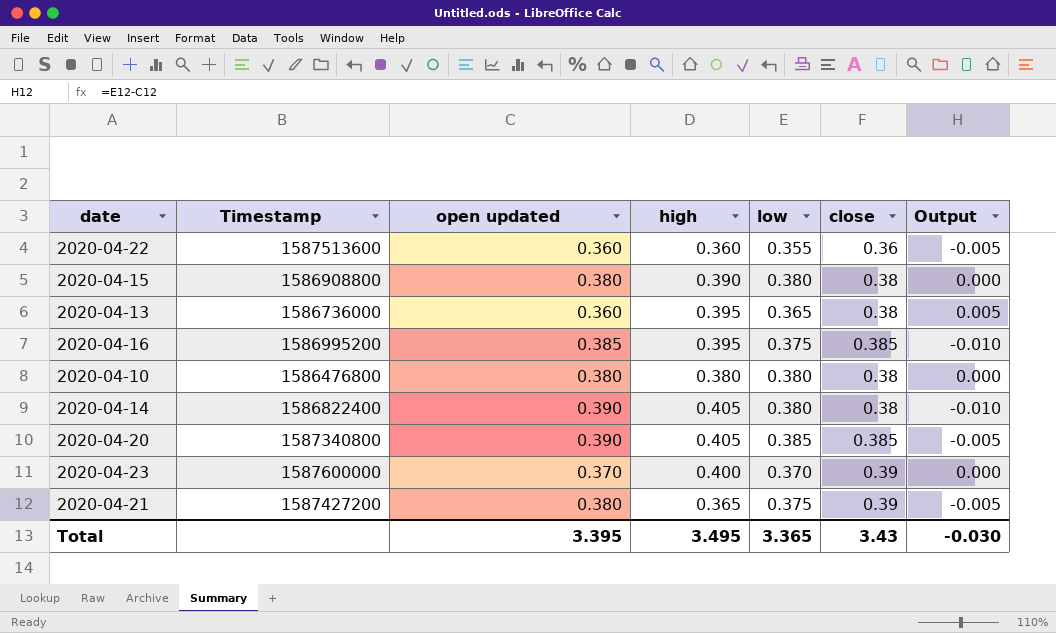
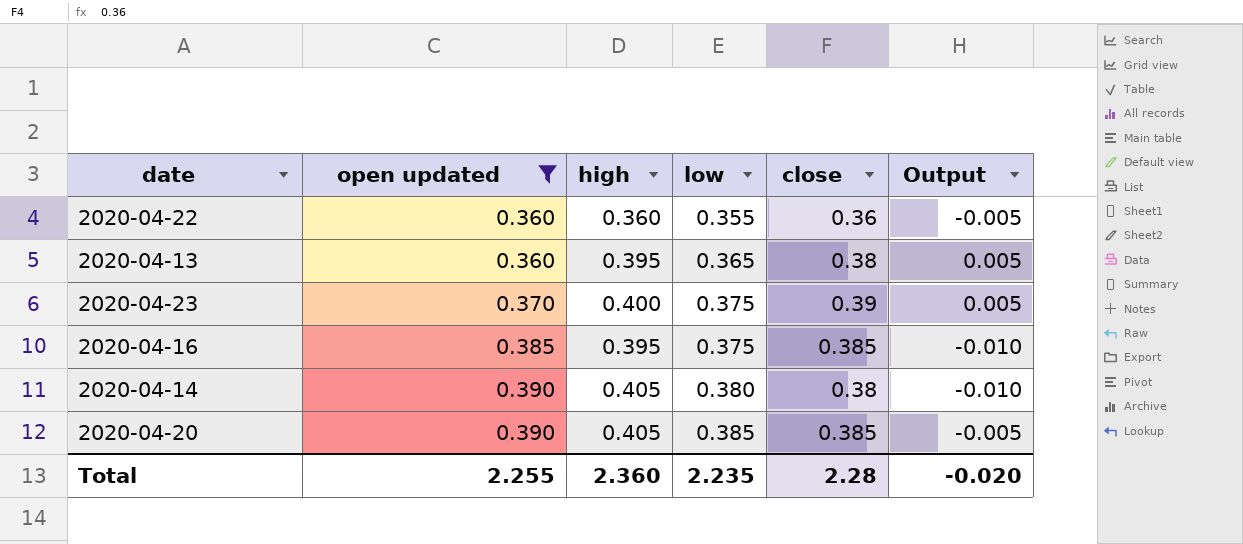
filter: none -> open updated != 0.380
row order: none -> open updated ascending
column Timestamp | position: 2 -> none
2020-04-23 | low: 0.370 -> 0.375
2020-04-23 | Output: 0.000 -> 0.005
Total | open updated: 3.395 -> 2.255
Total | high: 3.495 -> 2.360
Total | low: 3.365 -> 2.235
Total | close: 3.43 -> 2.28
Total | Output: -0.030 -> -0.020

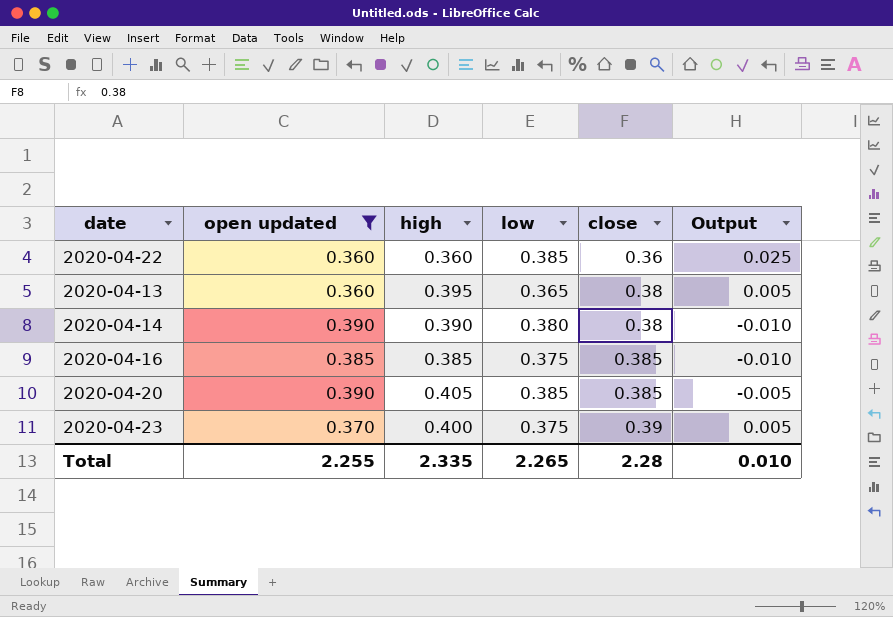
row order: open updated ascending -> close ascending
2020-04-22 | low: 0.355 -> 0.385
2020-04-22 | Output: -0.005 -> 0.025
2020-04-14 | high: 0.405 -> 0.390
2020-04-16 | high: 0.395 -> 0.385
Total | high: 2.360 -> 2.335
Total | low: 2.235 -> 2.265
Total | Output: -0.020 -> 0.010

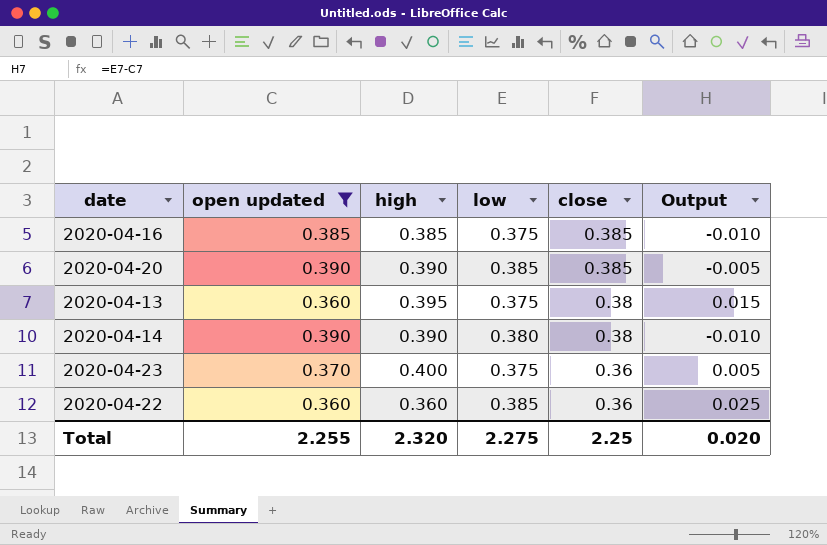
row order: close ascending -> close descending
2020-04-20 | high: 0.405 -> 0.390
2020-04-13 | low: 0.365 -> 0.375
2020-04-13 | Output: 0.005 -> 0.015
2020-04-23 | close: 0.39 -> 0.36
Total | high: 2.335 -> 2.320
Total | low: 2.265 -> 2.275
Total | close: 2.28 -> 2.25
Total | Output: 0.010 -> 0.020

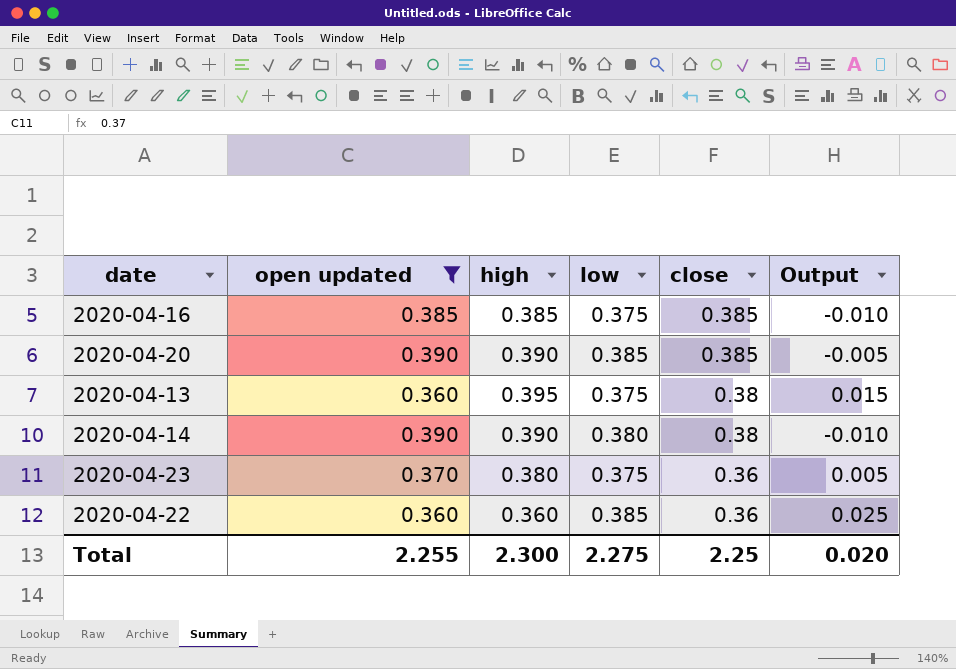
2020-04-23 | high: 0.400 -> 0.380
Total | high: 2.320 -> 2.300

